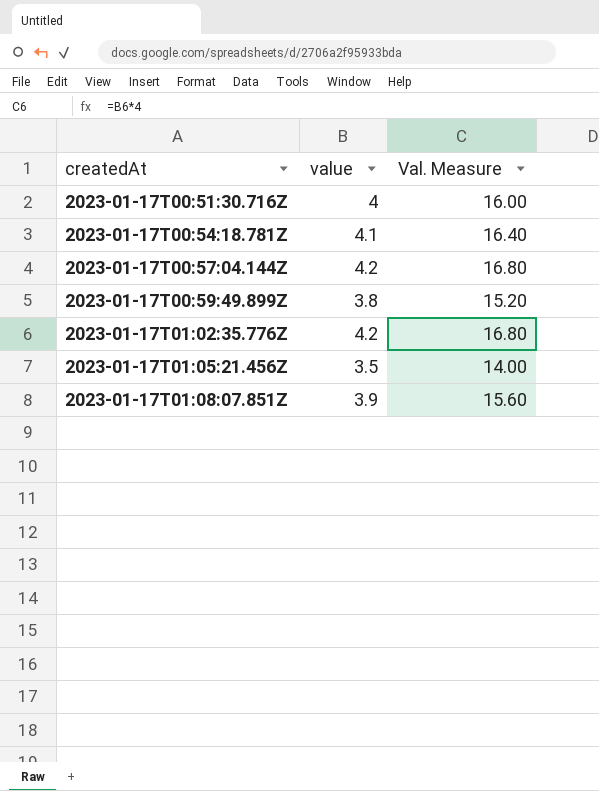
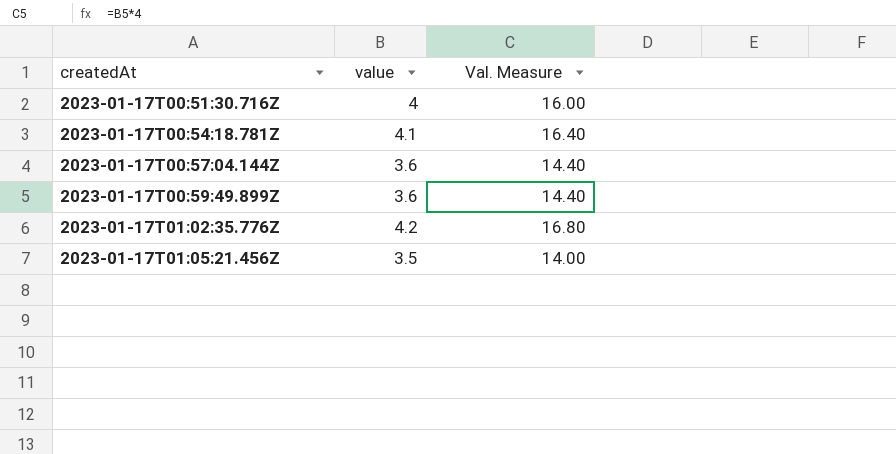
row 2023-01-17T01:08:07.851Z: 3.9 | 15.60 -> none
2023-01-17T00:57:04.144Z | value: 4.2 -> 3.6
2023-01-17T00:57:04.144Z | Val. Measure: 16.80 -> 14.40
2023-01-17T00:59:49.899Z | value: 3.8 -> 3.6
2023-01-17T00:59:49.899Z | Val. Measure: 15.20 -> 14.40

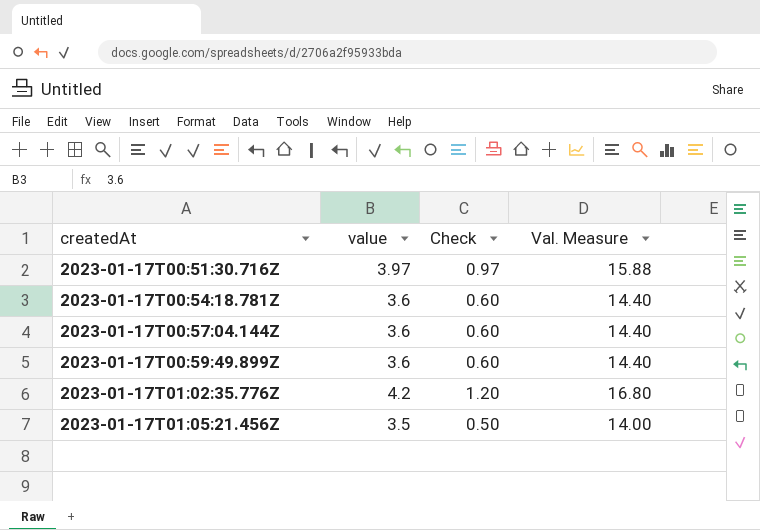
column Check | formula: none -> [value] - 3
2023-01-17T00:51:30.716Z | value: 4 -> 3.97
2023-01-17T00:51:30.716Z | Val. Measure: 16.00 -> 15.88
2023-01-17T00:54:18.781Z | value: 4.1 -> 3.6
2023-01-17T00:54:18.781Z | Val. Measure: 16.40 -> 14.40

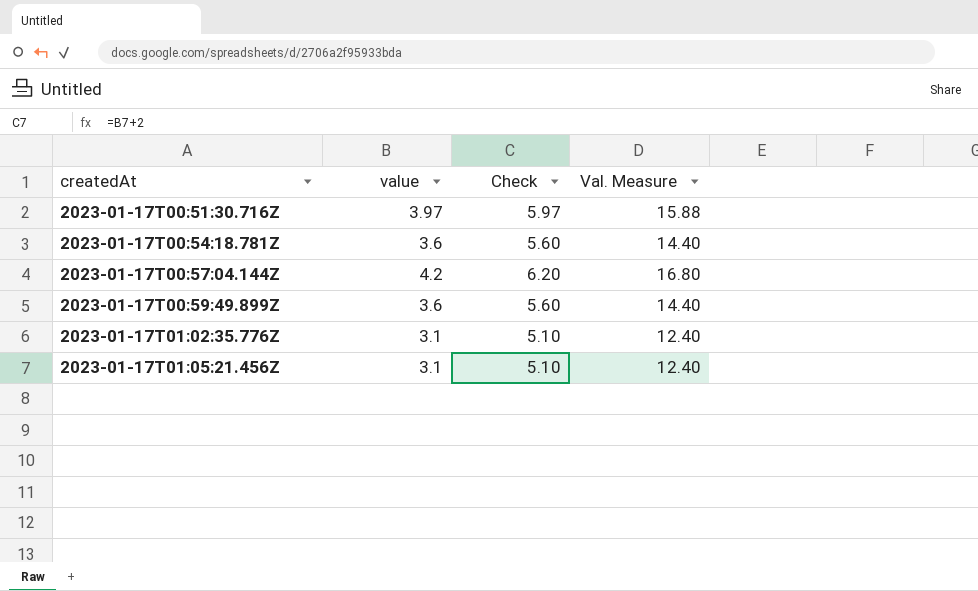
column Check | formula: [value] - 3 -> [value] + 2
2023-01-17T00:57:04.144Z | value: 3.6 -> 4.2
2023-01-17T00:57:04.144Z | Val. Measure: 14.40 -> 16.80
2023-01-17T01:02:35.776Z | value: 4.2 -> 3.1
2023-01-17T01:02:35.776Z | Val. Measure: 16.80 -> 12.40
2023-01-17T01:05:21.456Z | value: 3.5 -> 3.1
2023-01-17T01:05:21.456Z | Val. Measure: 14.00 -> 12.40

